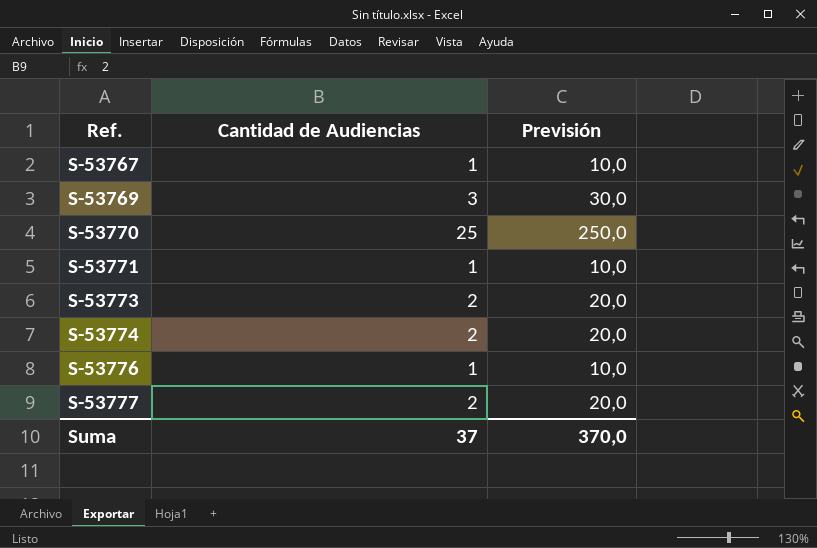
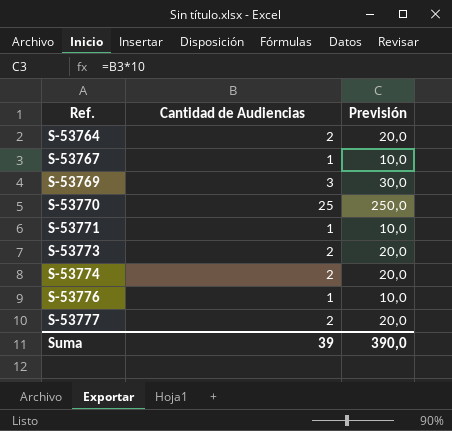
row S-53764: none -> 2 | 20,0
Suma | Cantidad de Audiencias: 37 -> 39
Suma | Previsión: 370,0 -> 390,0

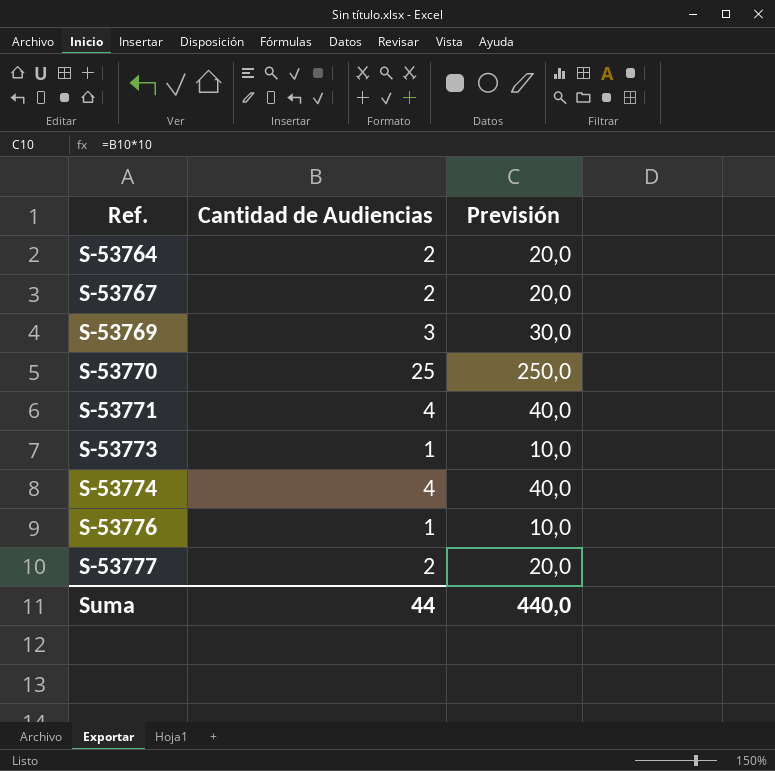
S-53767 | Cantidad de Audiencias: 1 -> 2
S-53767 | Previsión: 10,0 -> 20,0
S-53771 | Cantidad de Audiencias: 1 -> 4
S-53771 | Previsión: 10,0 -> 40,0
S-53773 | Cantidad de Audiencias: 2 -> 1
S-53773 | Previsión: 20,0 -> 10,0
S-53774 | Cantidad de Audiencias: 2 -> 4
S-53774 | Previsión: 20,0 -> 40,0
Suma | Cantidad de Audiencias: 39 -> 44
Suma | Previsión: 390,0 -> 440,0

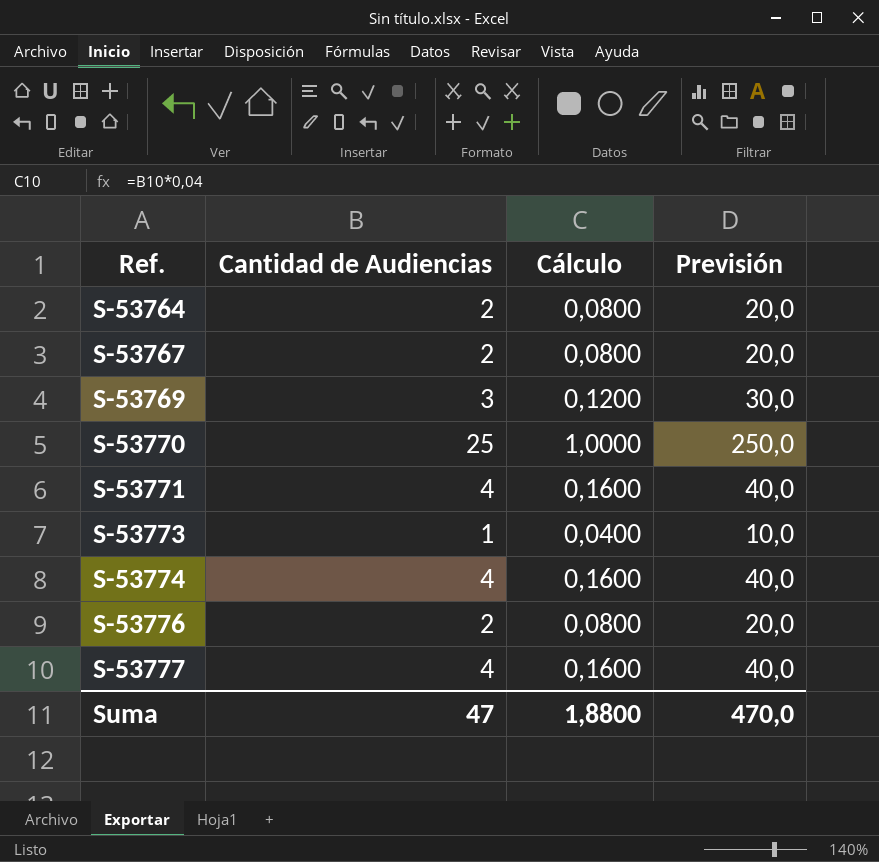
column Cálculo | formula: none -> [Cantidad de Audiencias] * 0,04
S-53776 | Cantidad de Audiencias: 1 -> 2
S-53776 | Previsión: 10,0 -> 20,0
S-53777 | Cantidad de Audiencias: 2 -> 4
S-53777 | Previsión: 20,0 -> 40,0
Suma | Cantidad de Audiencias: 44 -> 47
Suma | Previsión: 440,0 -> 470,0

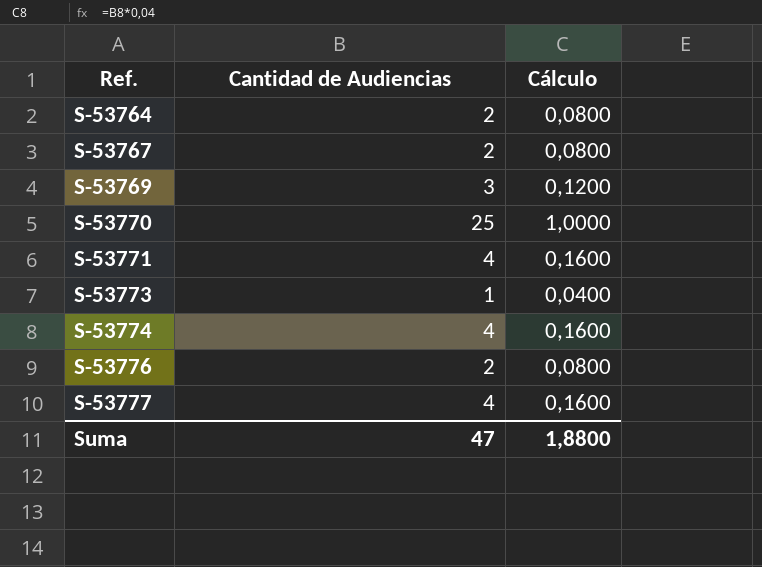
column Previsión | formula: [Cantidad de Audiencias] * 10 -> none

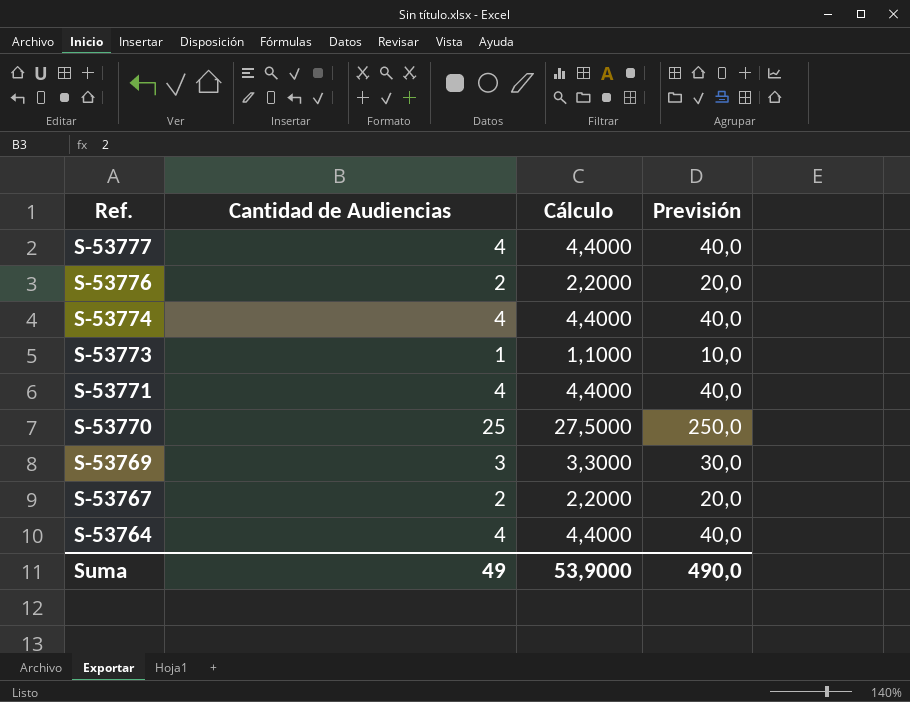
row order: Ref. ascending -> Ref. descending
column Cálculo | formula: [Cantidad de Audiencias] * 0,04 -> [Cantidad de Audiencias] * 1,1
column Previsión | formula: none -> [Cantidad de Audiencias] * 10
S-53764 | Cantidad de Audiencias: 2 -> 4
Suma | Cantidad de Audiencias: 47 -> 49
Suma | Cálculo: 1,8800 -> 53,9000

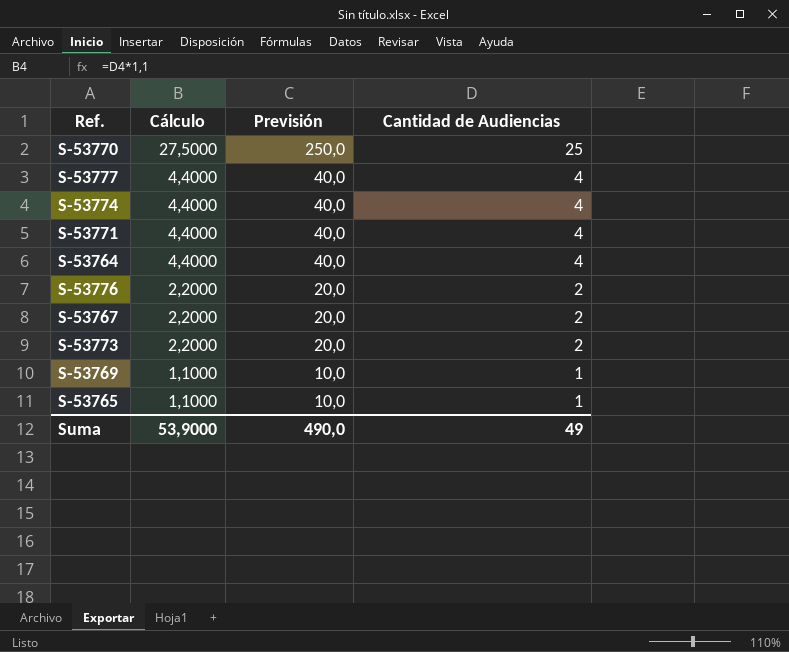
row order: Ref. descending -> Cálculo descending
column Cantidad de Audiencias | position: 2 -> 4
S-53773 | Cálculo: 1,1000 -> 2,2000
S-53773 | Previsión: 10,0 -> 20,0
S-53773 | Cantidad de Audiencias: 1 -> 2
S-53769 | Cálculo: 3,3000 -> 1,1000
S-53769 | Previsión: 30,0 -> 10,0
S-53769 | Cantidad de Audiencias: 3 -> 1
row S-53765: none -> 1,1000 | 10,0 | 1

